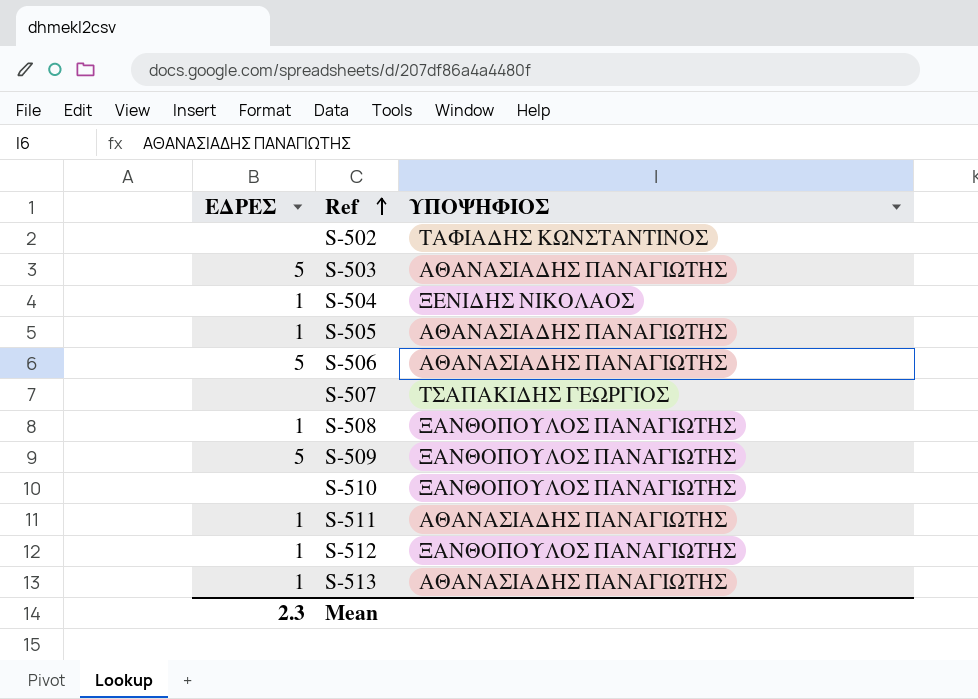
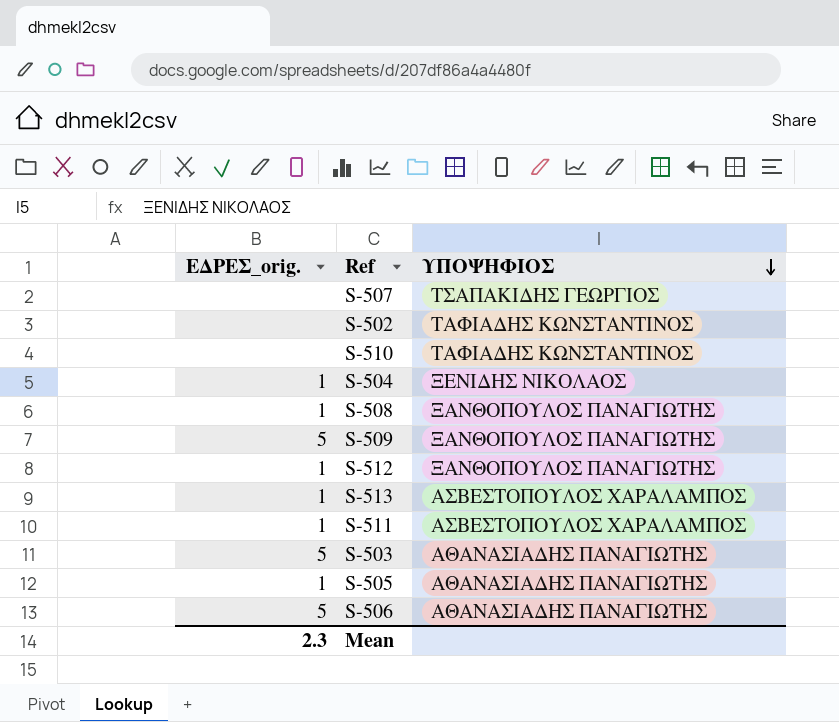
row order: Ref ascending -> ΥΠΟΨΗΦΙΟΣ descending
column name: ΕΔΡΕΣ -> ΕΔΡΕΣ_orig.
S-510 | ΥΠΟΨΗΦΙΟΣ: ΞΑΝΘΟΠΟΥΛΟΣ ΠΑΝΑΓΙΩΤΗΣ -> ΤΑΦΙΑΔΗΣ ΚΩΝΣΤΑΝΤΙΝΟΣ
S-513 | ΥΠΟΨΗΦΙΟΣ: ΑΘΑΝΑΣΙΑΔΗΣ ΠΑΝΑΓΙΩΤΗΣ -> ΑΣΒΕΣΤΟΠΟΥΛΟΣ ΧΑΡΑΛΑΜΠΟΣ
S-511 | ΥΠΟΨΗΦΙΟΣ: ΑΘΑΝΑΣΙΑΔΗΣ ΠΑΝΑΓΙΩΤΗΣ -> ΑΣΒΕΣΤΟΠΟΥΛΟΣ ΧΑΡΑΛΑΜΠΟΣ

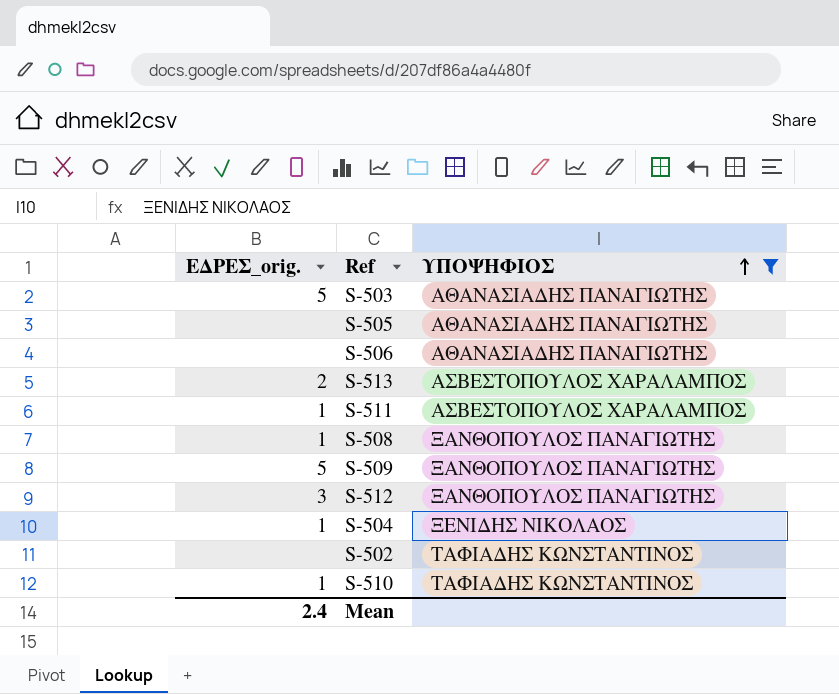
filter: none -> ΥΠΟΨΗΦΙΟΣ != ΤΣΑΠΑΚΙΔΗΣ ΓΕΩΡΓΙΟΣ
row order: ΥΠΟΨΗΦΙΟΣ descending -> ΥΠΟΨΗΦΙΟΣ ascending
S-505 | ΕΔΡΕΣ_orig.: 1 -> none
S-506 | ΕΔΡΕΣ_orig.: 5 -> none
S-513 | ΕΔΡΕΣ_orig.: 1 -> 2
S-512 | ΕΔΡΕΣ_orig.: 1 -> 3
S-510 | ΕΔΡΕΣ_orig.: none -> 1
Mean | ΕΔΡΕΣ_orig.: 2.3 -> 2.4

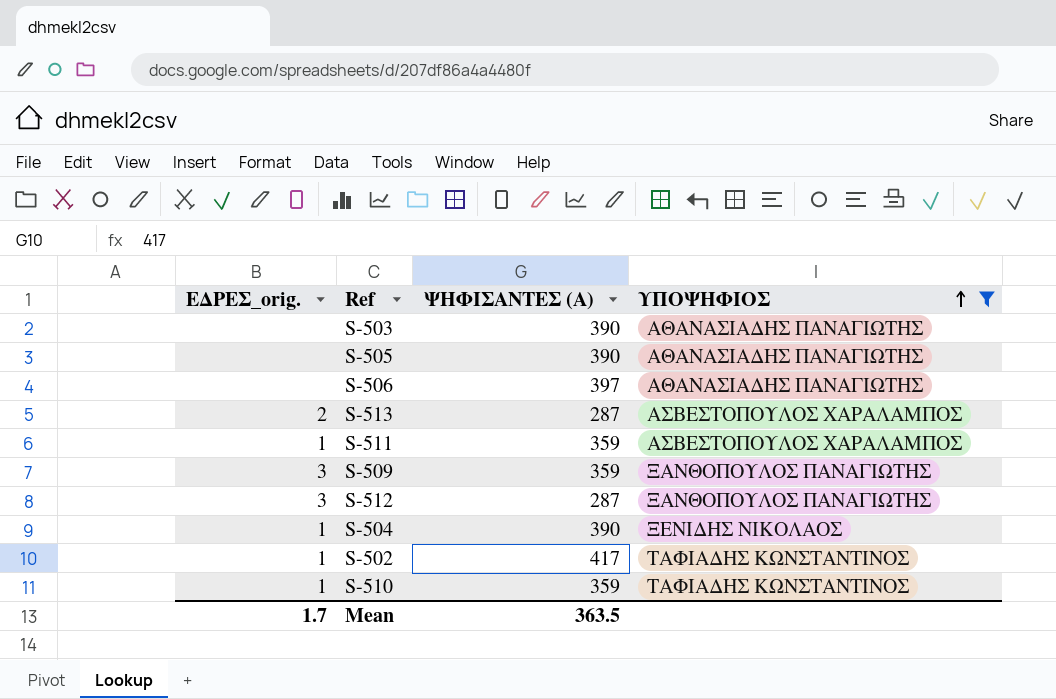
column ΨΗΦΙΣΑΝΤΕΣ (Α) | position: none -> 3
row S-508: 1 | ΞΑΝΘΟΠΟΥΛΟΣ ΠΑΝΑΓΙΩΤΗΣ -> none
S-503 | ΕΔΡΕΣ_orig.: 5 -> none
S-509 | ΕΔΡΕΣ_orig.: 5 -> 3
S-502 | ΕΔΡΕΣ_orig.: none -> 1
Mean | ΕΔΡΕΣ_orig.: 2.4 -> 1.7

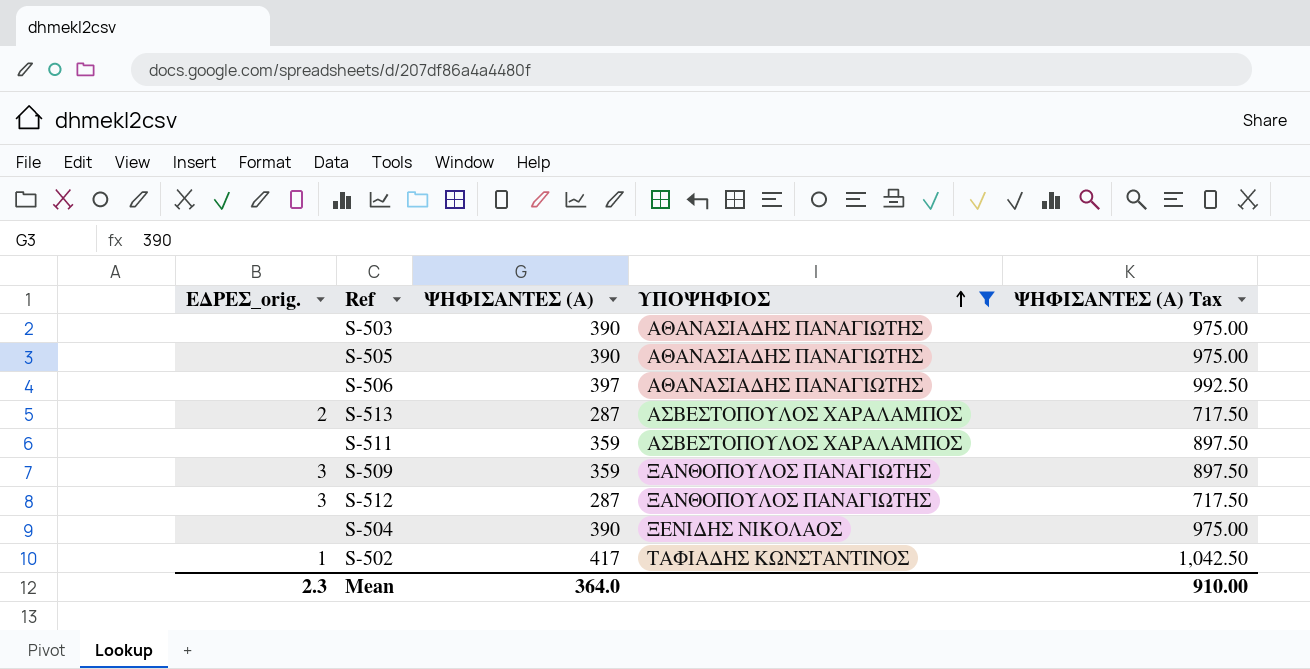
column ΨΗΦΙΣΑΝΤΕΣ (Α) Tax | formula: none -> [ΨΗΦΙΣΑΝΤΕΣ (Α)] * 2.5
row S-510: 1 | 359 | ΤΑΦΙΑΔΗΣ ΚΩΝΣΤΑΝΤΙΝΟΣ -> none
S-511 | ΕΔΡΕΣ_orig.: 1 -> none
S-504 | ΕΔΡΕΣ_orig.: 1 -> none
Mean | ΕΔΡΕΣ_orig.: 1.7 -> 2.3
Mean | ΨΗΦΙΣΑΝΤΕΣ (Α): 363.5 -> 364.0

